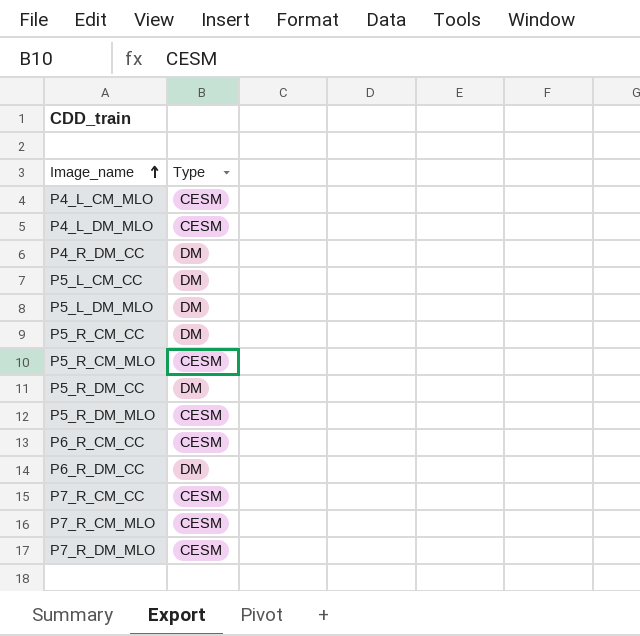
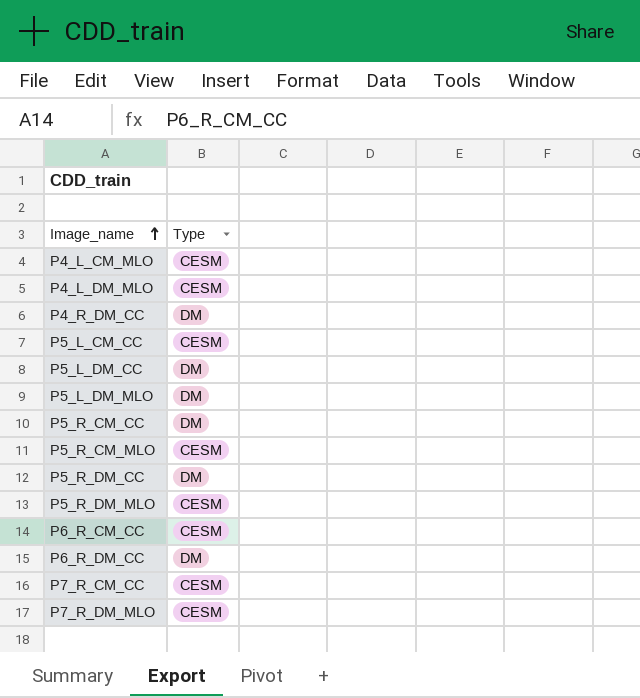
row P7_R_CM_MLO: CESM -> none
P5_L_CM_CC | Type: DM -> CESM
row P5_L_DM_CC: none -> DM

